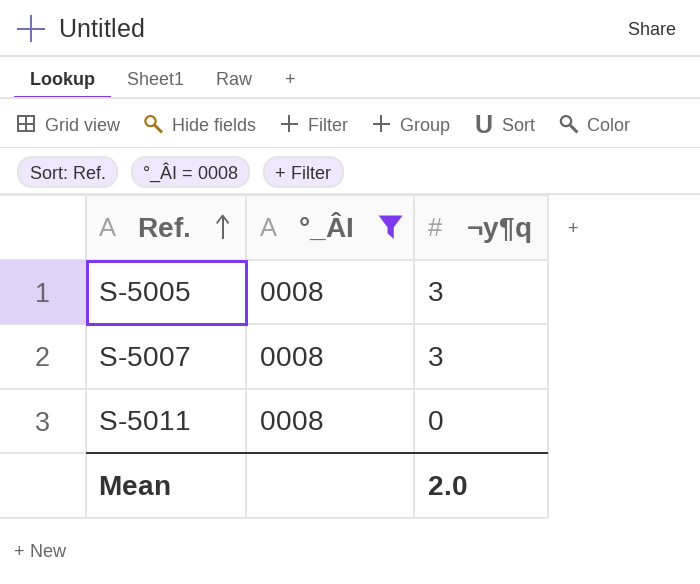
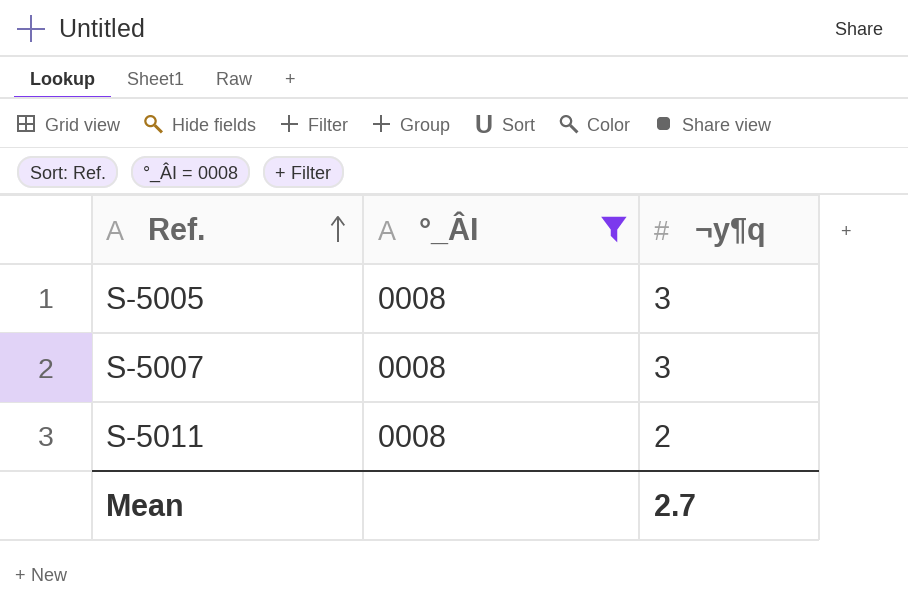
S-5011 | ¬y¶q: 0 -> 2
Mean | ¬y¶q: 2.0 -> 2.7

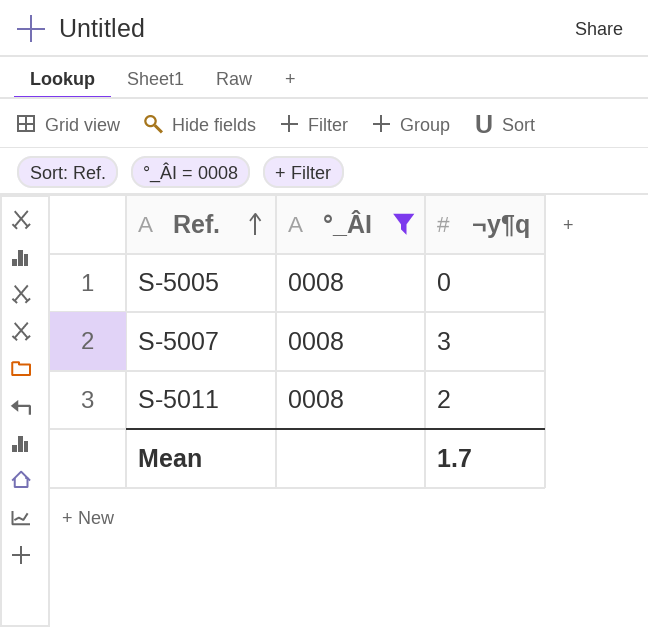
S-5005 | ¬y¶q: 3 -> 0
Mean | ¬y¶q: 2.7 -> 1.7

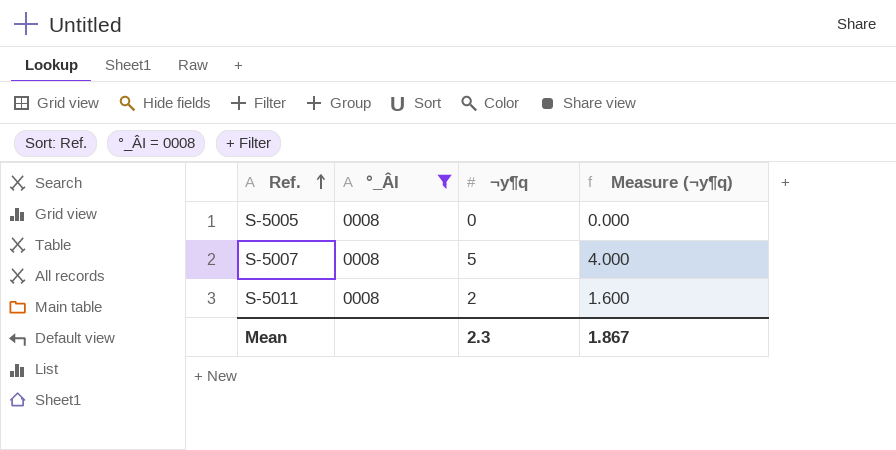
column Measure (¬y¶q) | formula: none -> [¬y¶q] * 0.8
S-5007 | ¬y¶q: 3 -> 5
Mean | ¬y¶q: 1.7 -> 2.3

